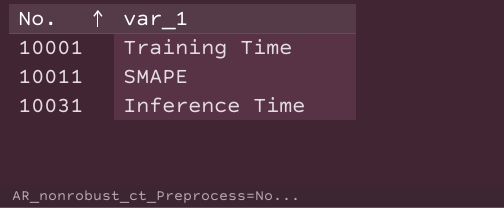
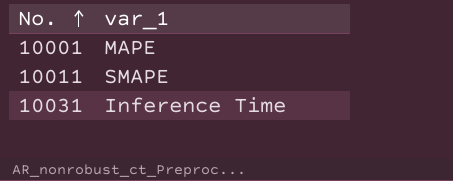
10001 | var_1: Training Time -> MAPE

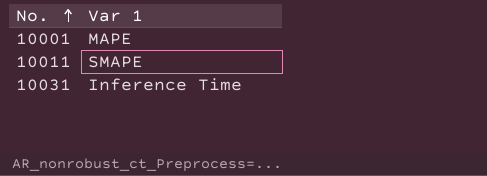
column name: var_1 -> Var 1

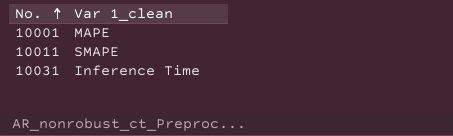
column name: Var 1 -> Var 1_clean

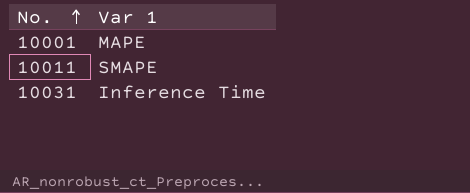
column name: Var 1_clean -> Var 1

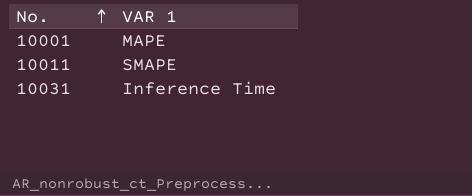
column name: Var 1 -> VAR 1

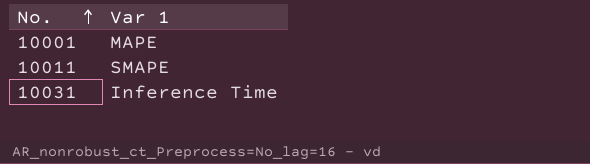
column name: VAR 1 -> Var 1

